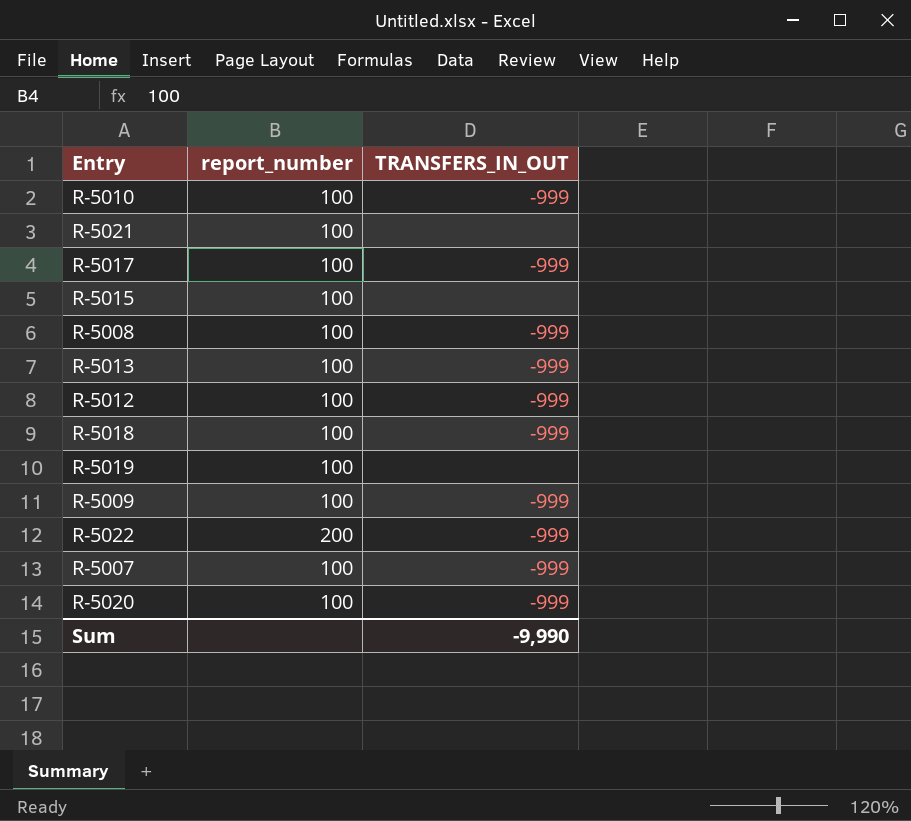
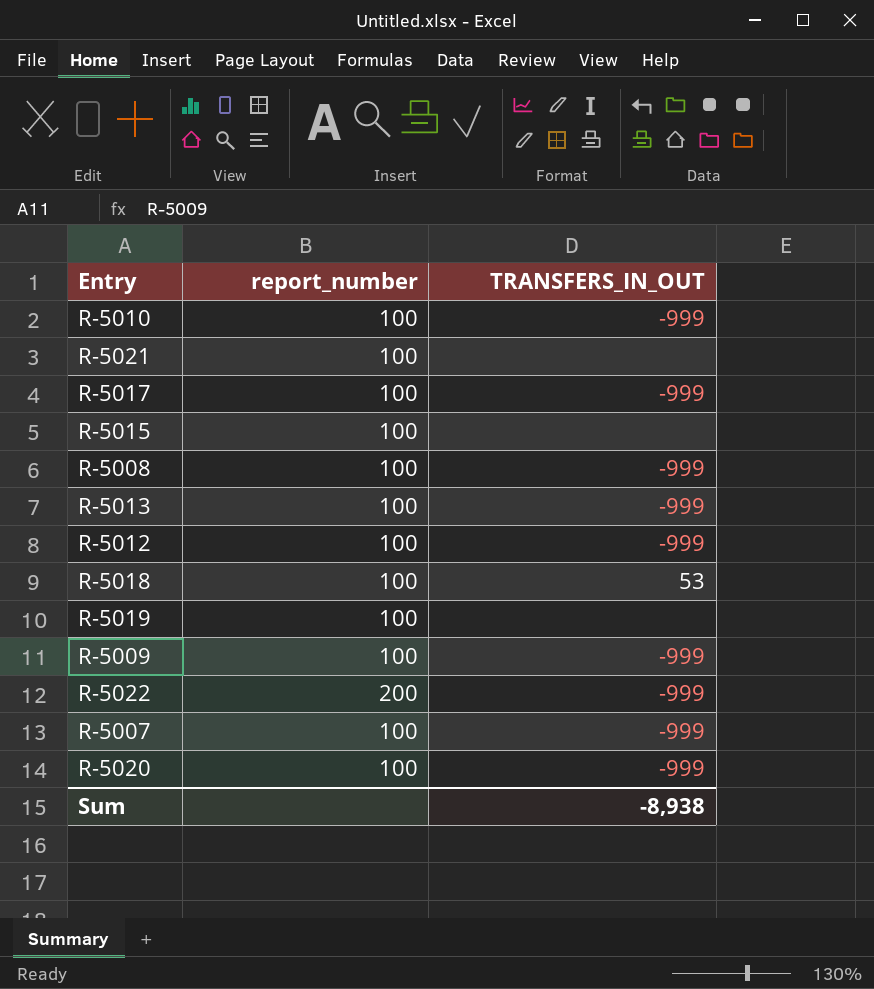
R-5018 | TRANSFERS_IN_OUT: -999 -> 53
Sum | TRANSFERS_IN_OUT: -9,990 -> -8,938

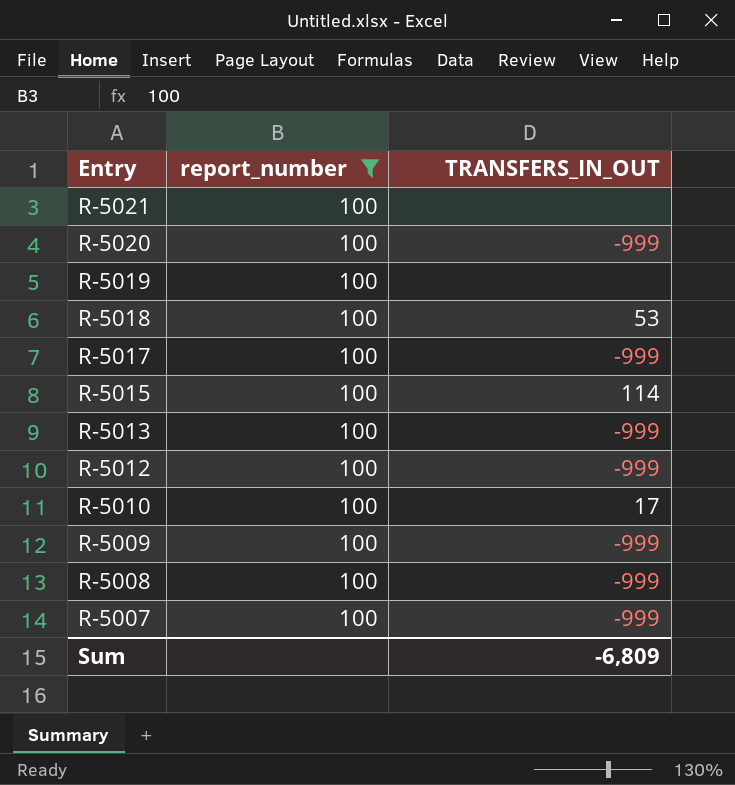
filter: none -> report_number = 100
row order: none -> Entry descending
R-5015 | TRANSFERS_IN_OUT: none -> 114
R-5010 | TRANSFERS_IN_OUT: -999 -> 17
Sum | TRANSFERS_IN_OUT: -8,938 -> -6,809

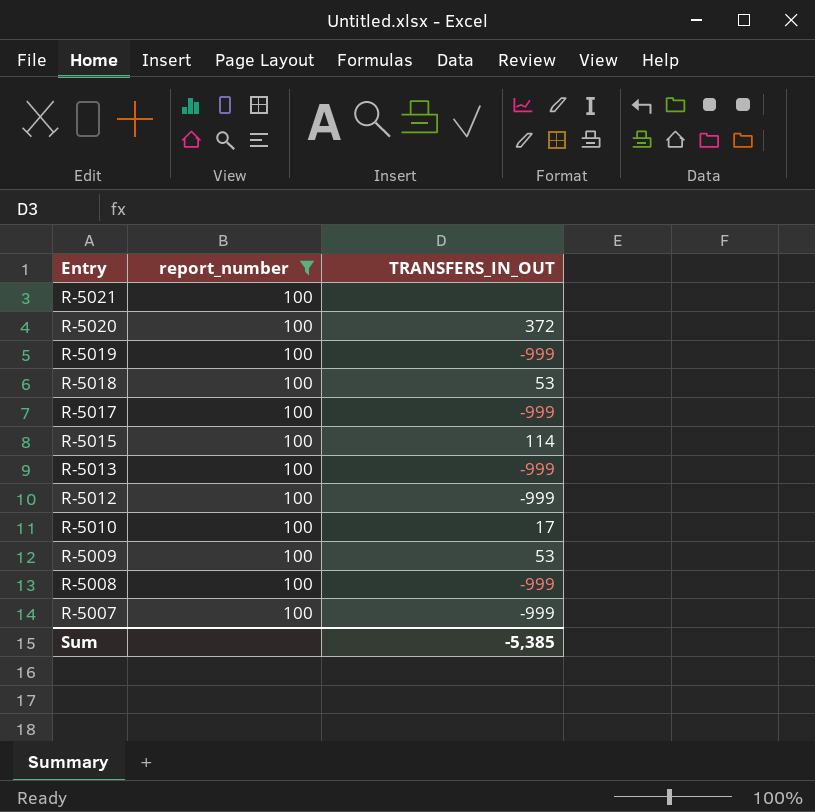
R-5020 | TRANSFERS_IN_OUT: -999 -> 372
R-5019 | TRANSFERS_IN_OUT: none -> -999
R-5009 | TRANSFERS_IN_OUT: -999 -> 53
Sum | TRANSFERS_IN_OUT: -6,809 -> -5,385

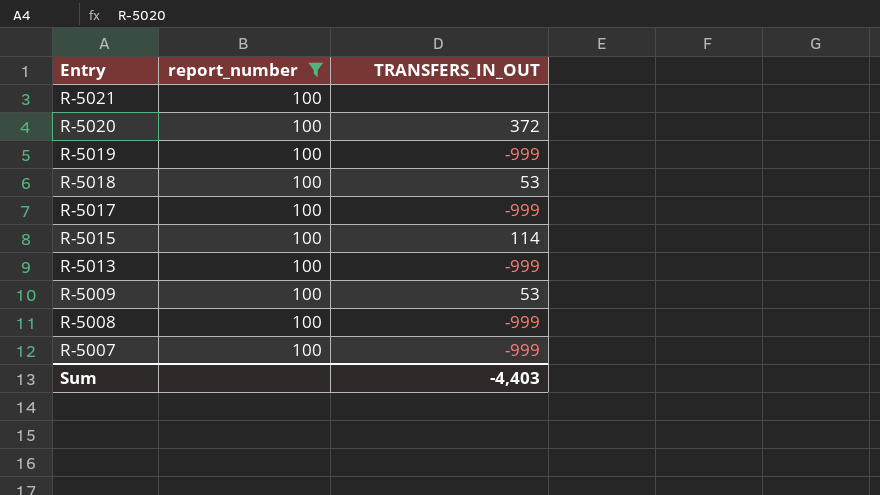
row R-5012: 100 | -999 -> none
row R-5010: 100 | 17 -> none
Sum | TRANSFERS_IN_OUT: -5,385 -> -4,403

